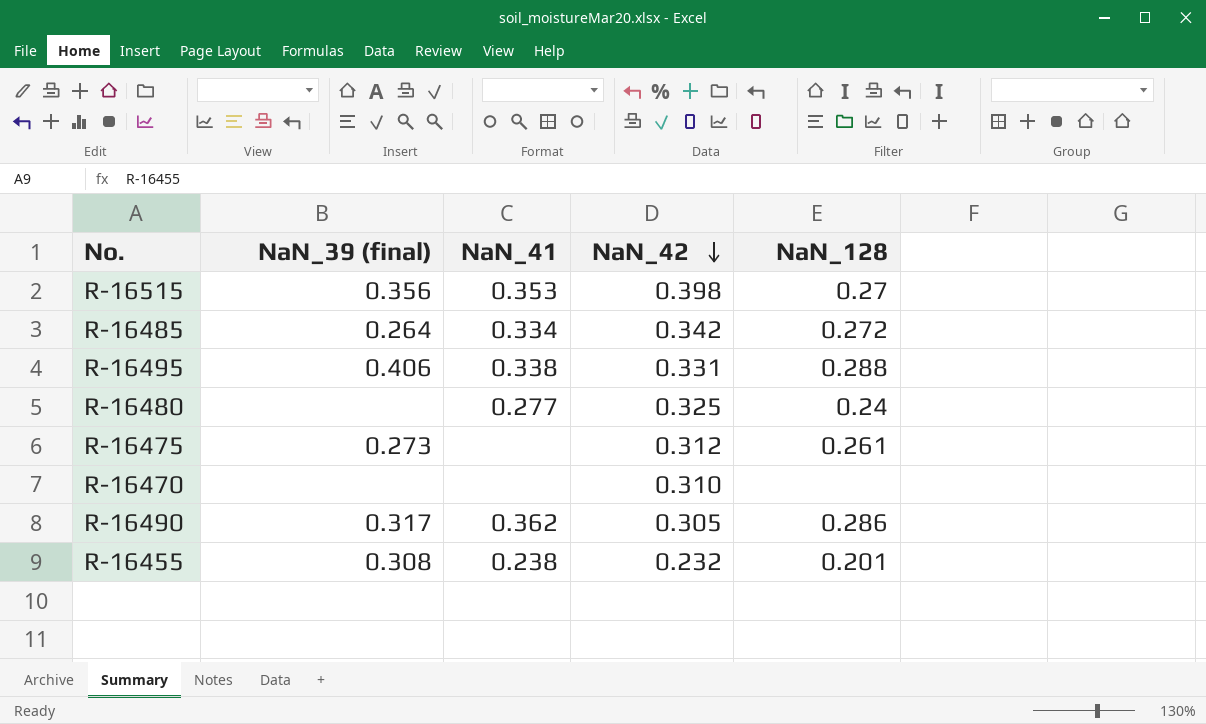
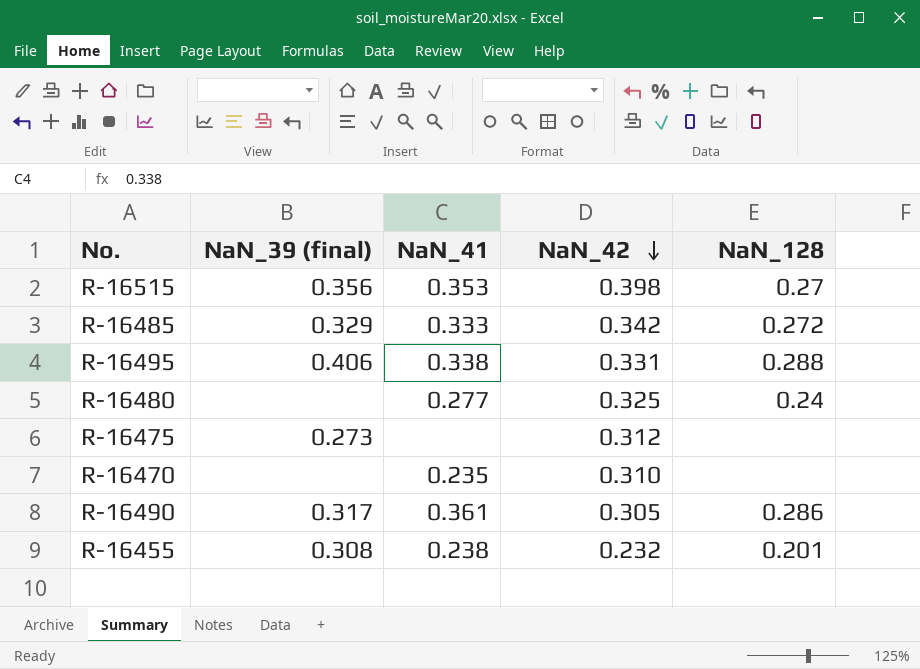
R-16485 | NaN_39 (final): 0.264 -> 0.329
R-16485 | NaN_41: 0.334 -> 0.333
R-16475 | NaN_128: 0.261 -> none
R-16470 | NaN_41: none -> 0.235
R-16490 | NaN_41: 0.362 -> 0.361

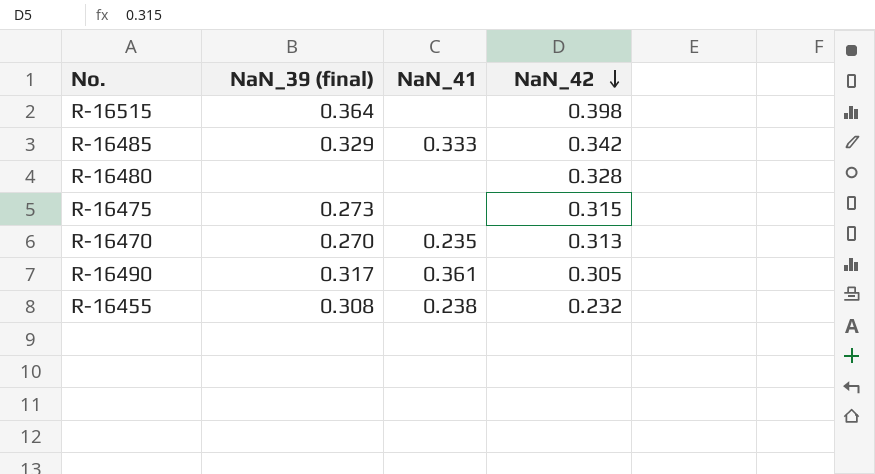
column NaN_128 | position: 5 -> none
row R-16495: 0.406 | 0.338 | 0.331 | 0.288 -> none
R-16515 | NaN_39 (final): 0.356 -> 0.364
R-16515 | NaN_41: 0.353 -> none
R-16480 | NaN_41: 0.277 -> none
R-16480 | NaN_42: 0.325 -> 0.328
R-16475 | NaN_42: 0.312 -> 0.315
R-16470 | NaN_39 (final): none -> 0.270
R-16470 | NaN_42: 0.310 -> 0.313

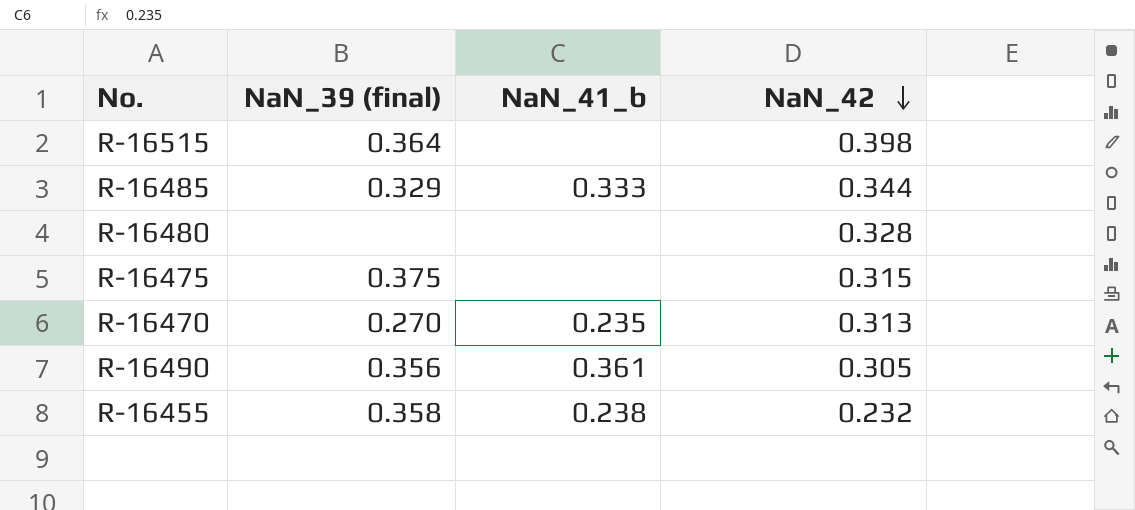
column name: NaN_41 -> NaN_41_b
R-16485 | NaN_42: 0.342 -> 0.344
R-16475 | NaN_39 (final): 0.273 -> 0.375
R-16490 | NaN_39 (final): 0.317 -> 0.356
R-16455 | NaN_39 (final): 0.308 -> 0.358

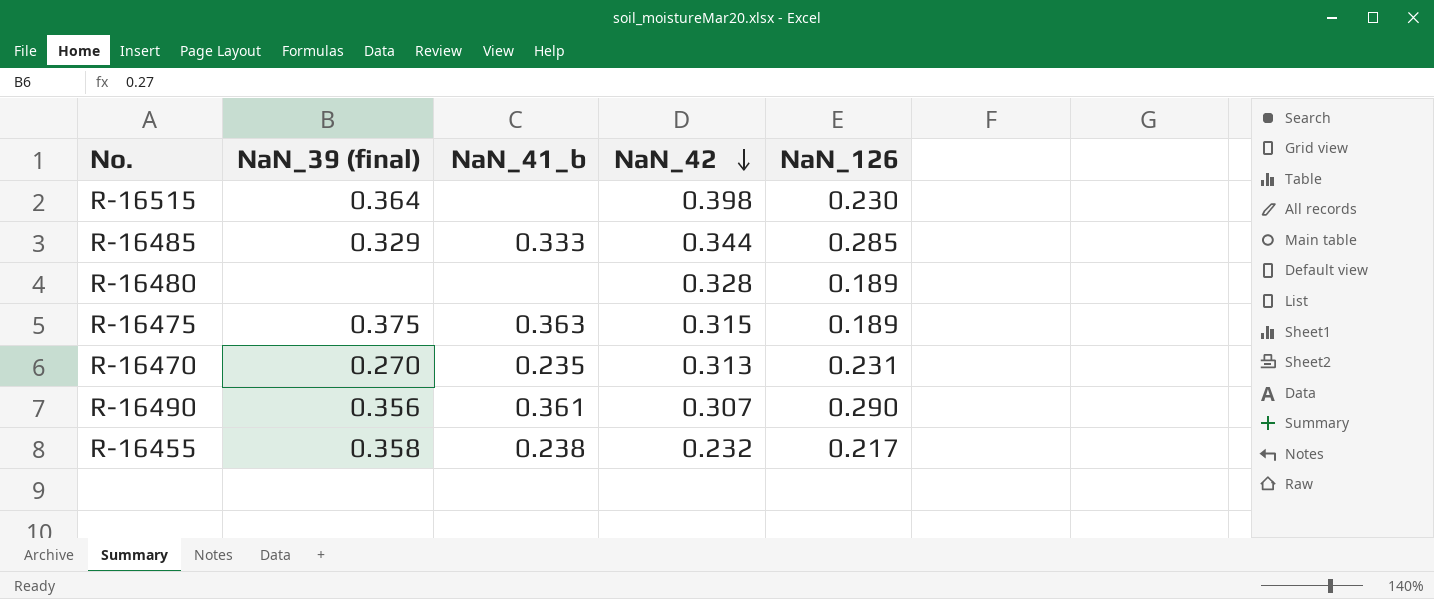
column NaN_126 | position: none -> 5
R-16475 | NaN_41_b: none -> 0.363
R-16490 | NaN_42: 0.305 -> 0.307

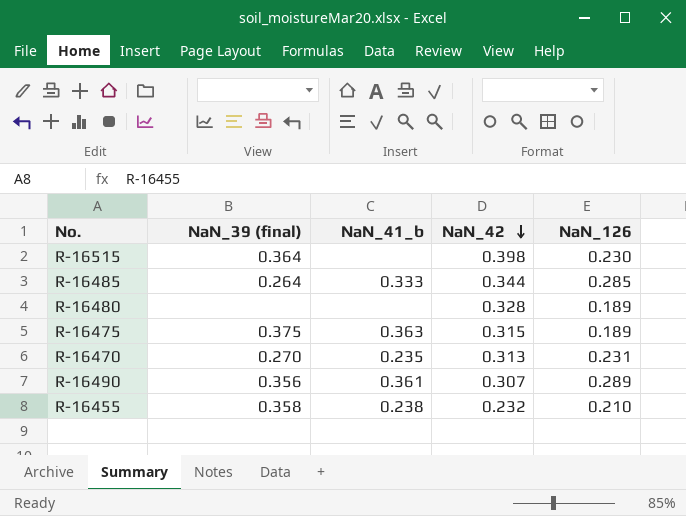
R-16485 | NaN_39 (final): 0.329 -> 0.264
R-16490 | NaN_126: 0.290 -> 0.289
R-16455 | NaN_126: 0.217 -> 0.210

